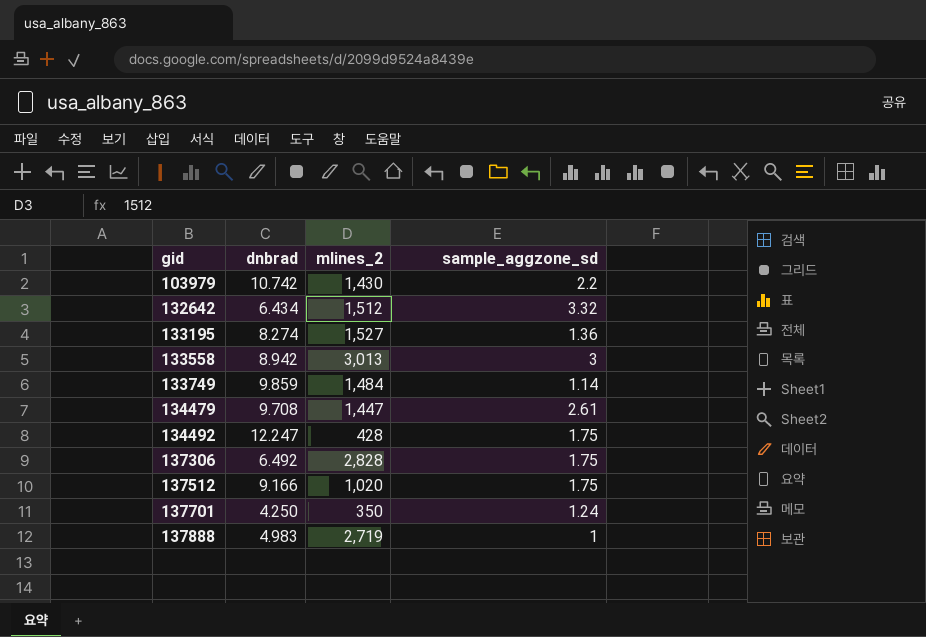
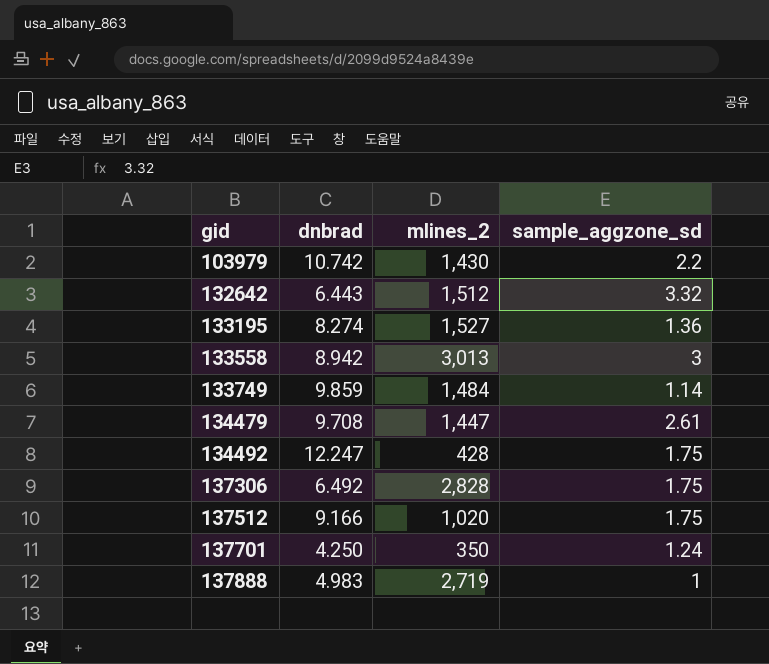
132642 | dnbrad: 6.434 -> 6.443

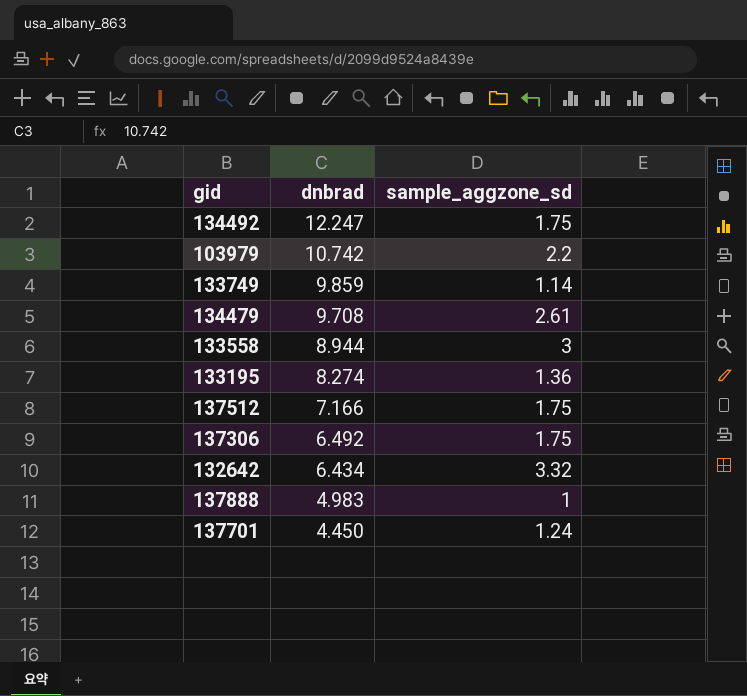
row order: gid ascending -> dnbrad descending
column mlines_2 | position: 3 -> none
133558 | dnbrad: 8.942 -> 8.944
137512 | dnbrad: 9.166 -> 7.166
132642 | dnbrad: 6.443 -> 6.434
137701 | dnbrad: 4.250 -> 4.450

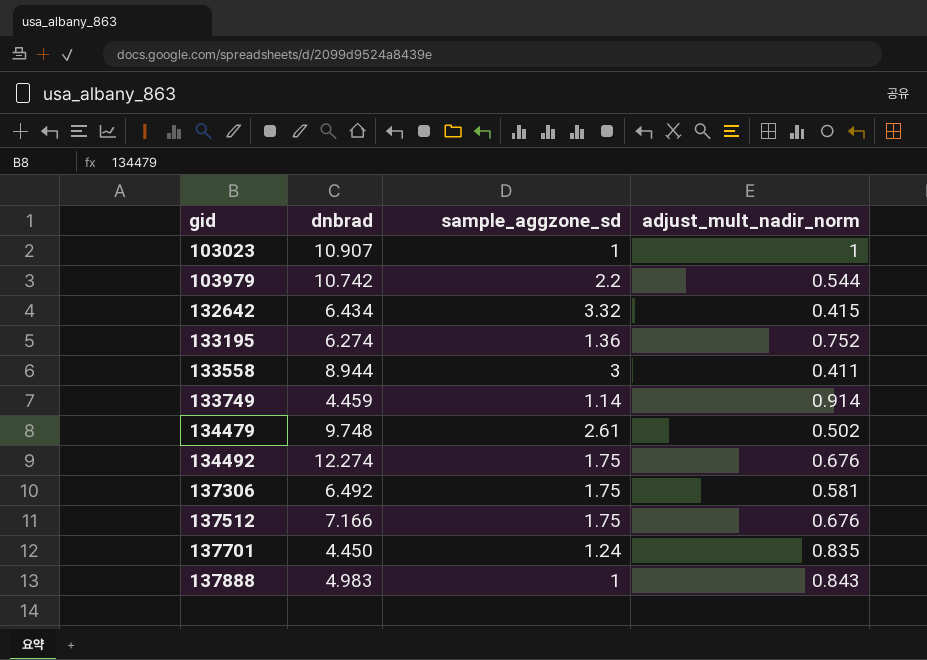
row order: dnbrad descending -> gid ascending
column adjust_mult_nadir_norm | position: none -> 4
row 103023: none -> 10.907 | 1 | 1
133195 | dnbrad: 8.274 -> 6.274
133749 | dnbrad: 9.859 -> 4.459
134479 | dnbrad: 9.708 -> 9.748
134492 | dnbrad: 12.247 -> 12.274

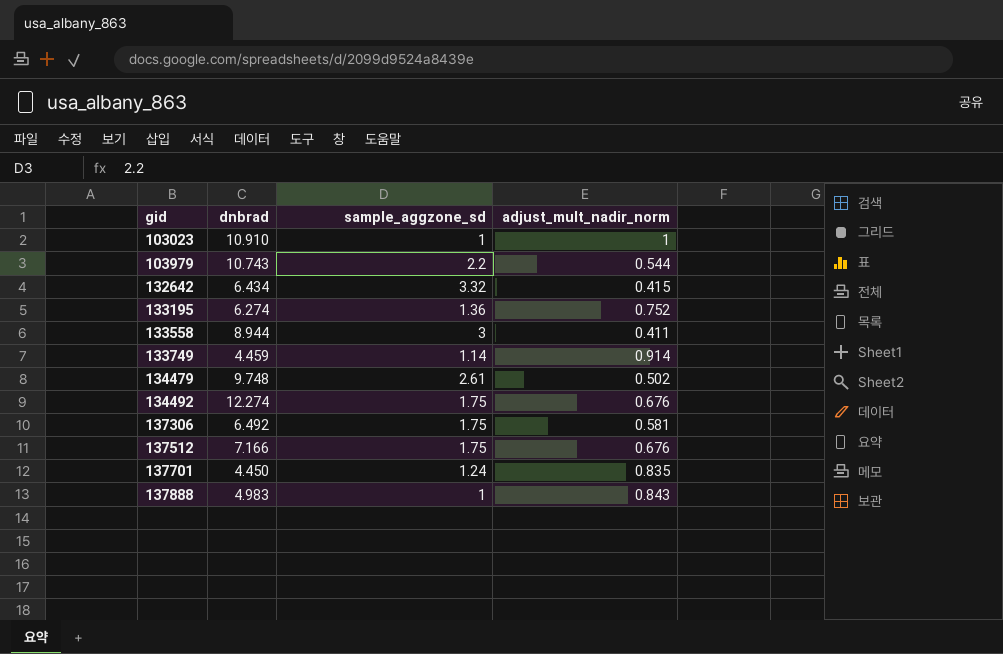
103023 | dnbrad: 10.907 -> 10.910
103979 | dnbrad: 10.742 -> 10.743

